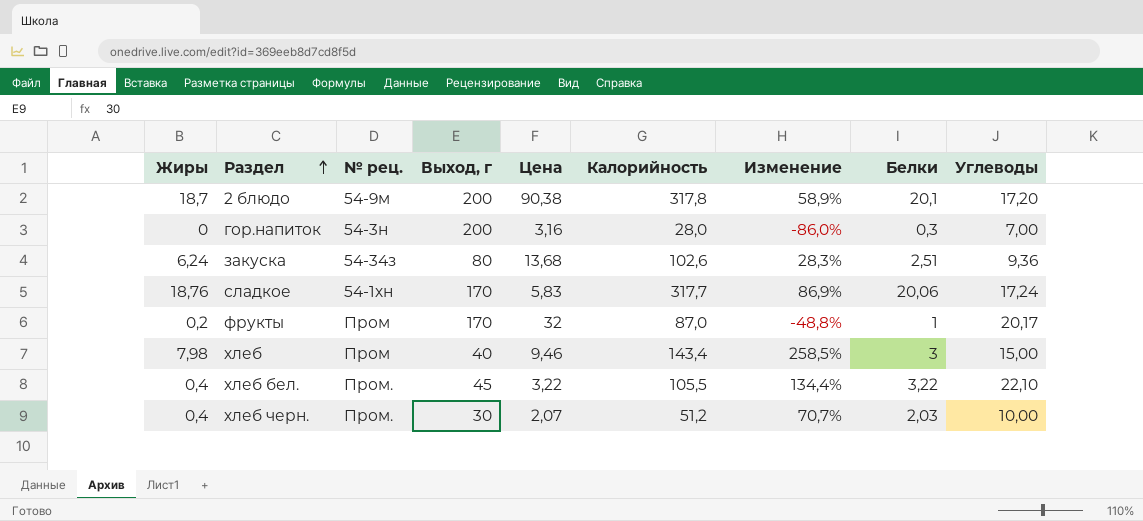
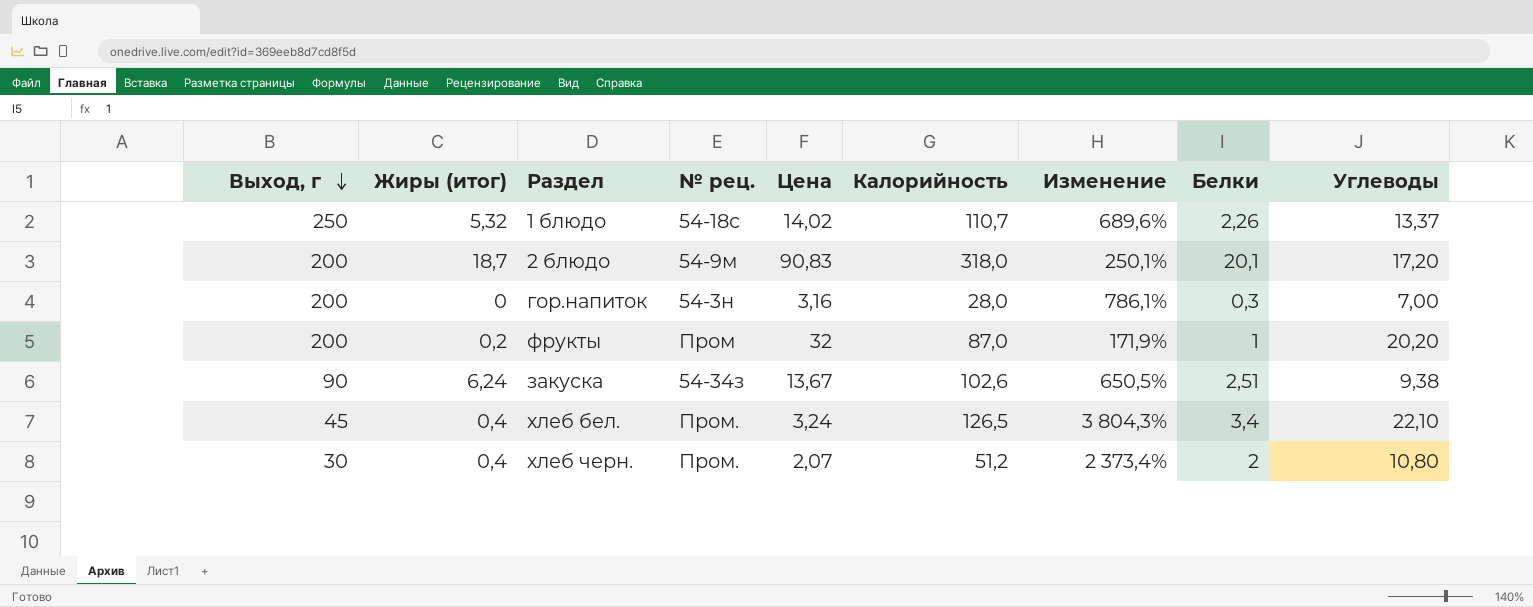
row order: Раздел ascending -> Выход, г descending
column Выход, г | position: 4 -> 1
column name: Жиры -> Жиры (итог)
column Изменение | formula: ([Калорийность] - [Выход, г]) / [Выход, г] -> ([Калорийность] - [Цена]) / [Цена]
row сладкое: 18,76 | 54-1хн | 170 | 5,83 | 317,7 | 86,9% | 20,06 | 17,24 -> none
row хлеб: 7,98 | Пром | 40 | 9,46 | 143,4 | 258,5% | 3 | 15,00 -> none
row 1 блюдо: none -> 250 | 5,32 | 54-18с | 14,02 | 110,7 | 689,6% | 2,26 | 13,37
2 блюдо | Цена: 90,38 -> 90,83
2 блюдо | Калорийность: 317,8 -> 318,0
фрукты | Выход, г: 170 -> 200
фрукты | Углеводы: 20,17 -> 20,20
закуска | Выход, г: 80 -> 90
закуска | Цена: 13,68 -> 13,67
закуска | Углеводы: 9,36 -> 9,38
хлеб бел. | Цена: 3,22 -> 3,24
хлеб бел. | Калорийность: 105,5 -> 126,5
хлеб бел. | Белки: 3,22 -> 3,4
хлеб черн. | Белки: 2,03 -> 2
хлеб черн. | Углеводы: 10,00 -> 10,80

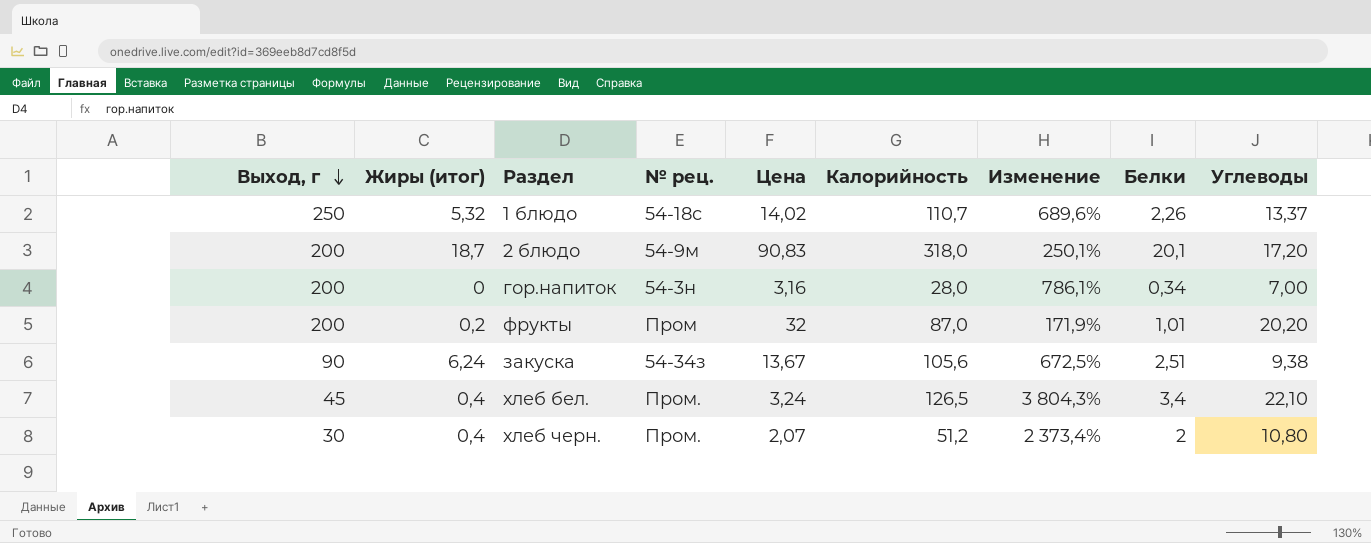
гор.напиток | Белки: 0,3 -> 0,34
фрукты | Белки: 1 -> 1,01
закуска | Калорийность: 102,6 -> 105,6
закуска | Изменение: 650,5% -> 672,5%

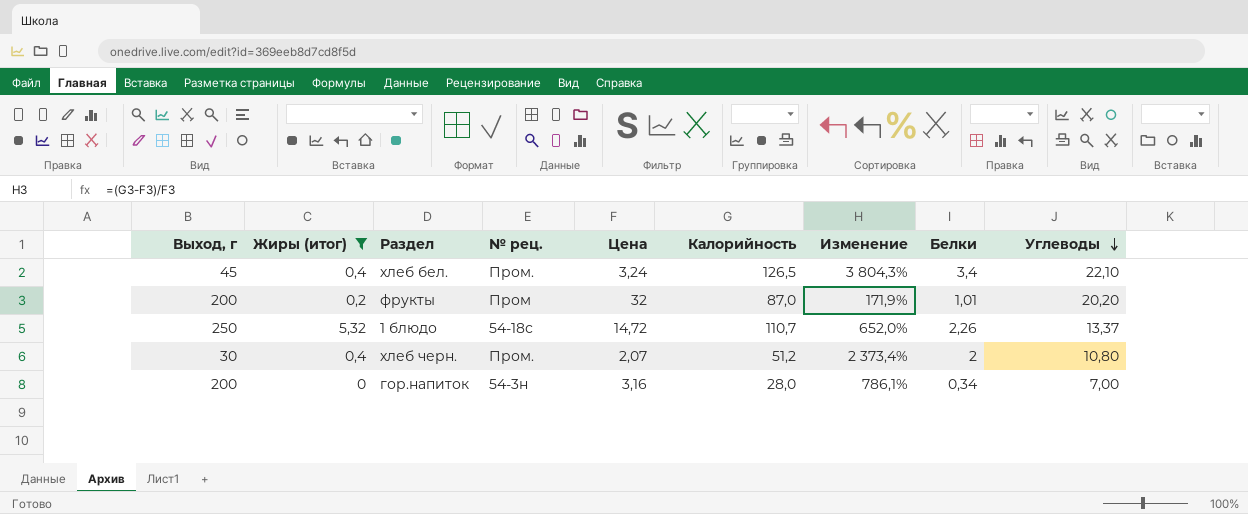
filter: none -> Жиры (итог) <= 5,32
row order: Выход, г descending -> Углеводы descending
1 блюдо | Цена: 14,02 -> 14,72
1 блюдо | Изменение: 689,6% -> 652,0%

